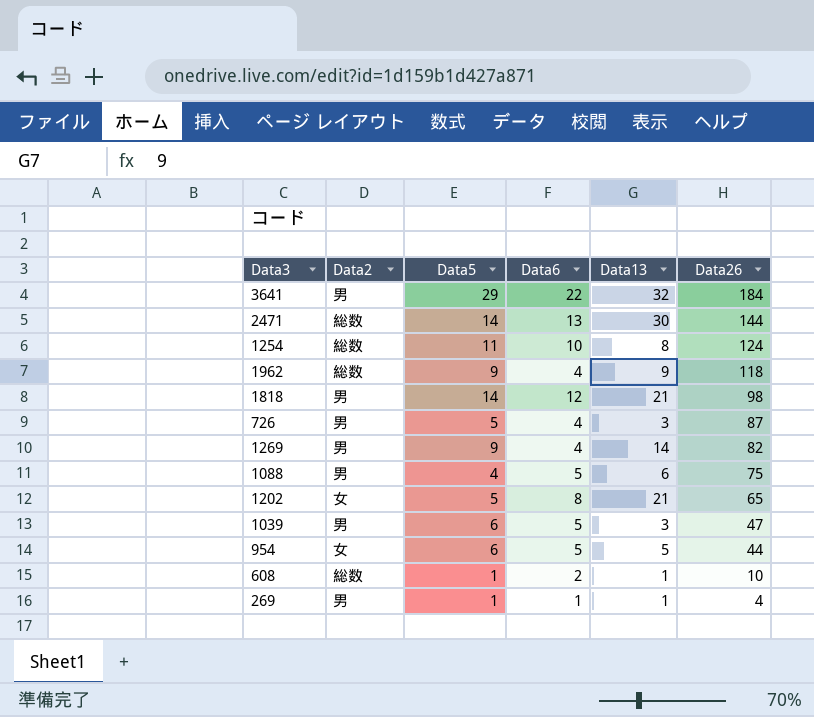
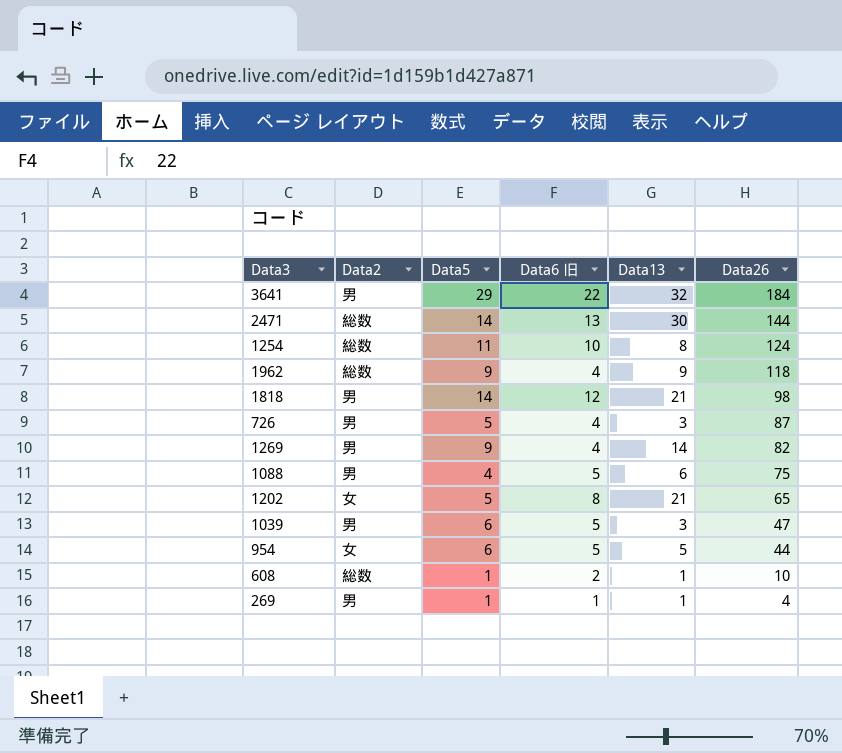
column name: Data6 -> Data6 旧

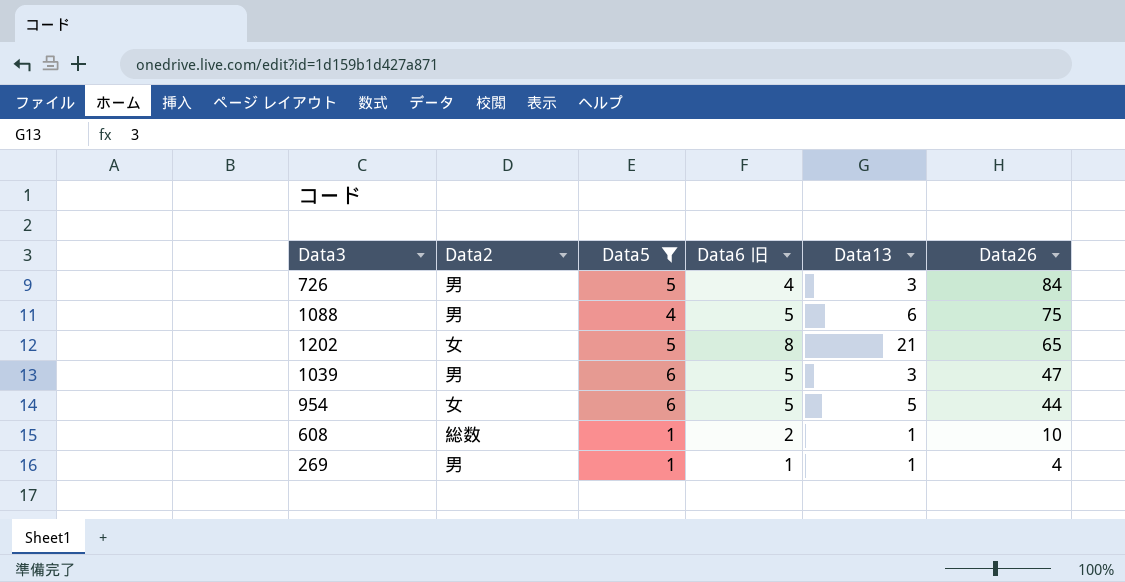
filter: none -> Data5 <= 6
726 | Data26: 87 -> 84

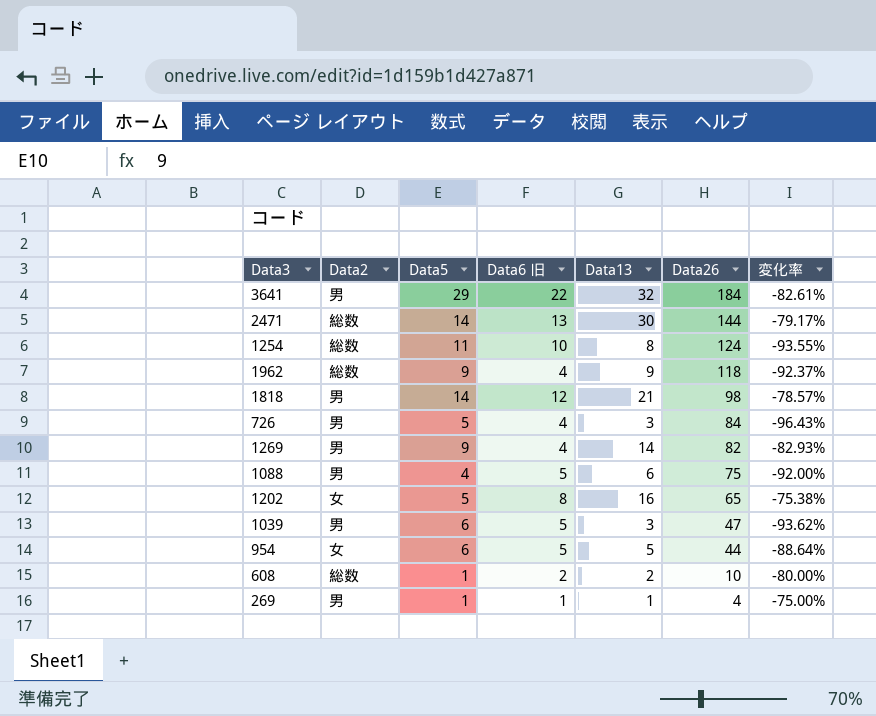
filter: Data5 <= 6 -> none
column 変化率 | formula: none -> ([Data13] - [Data26]) / [Data26]
1202 | Data13: 21 -> 16
608 | Data13: 1 -> 2

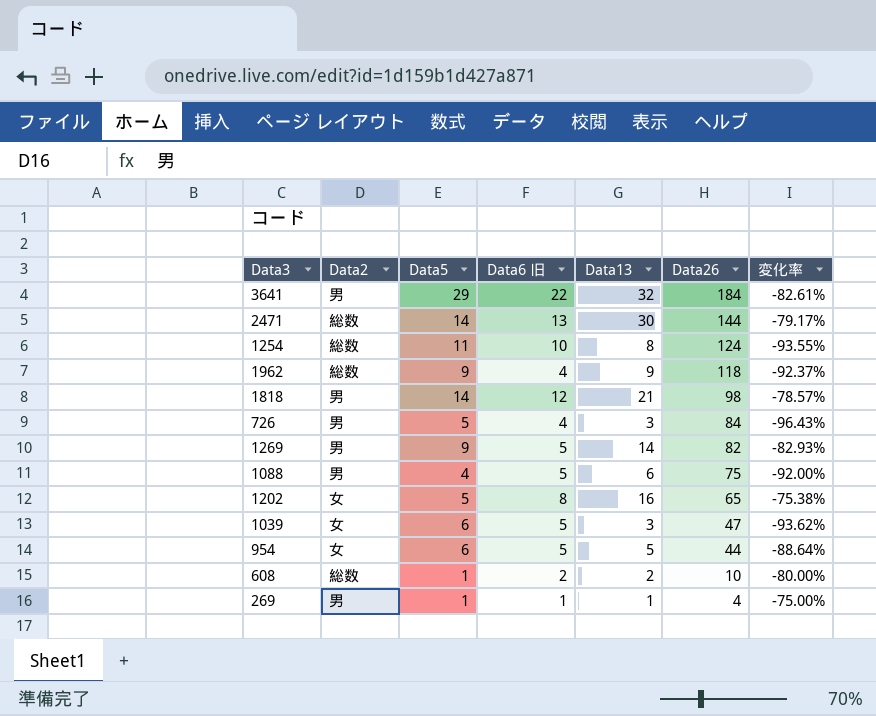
1269 | Data6 旧: 4 -> 5
1039 | Data2: 男 -> 女

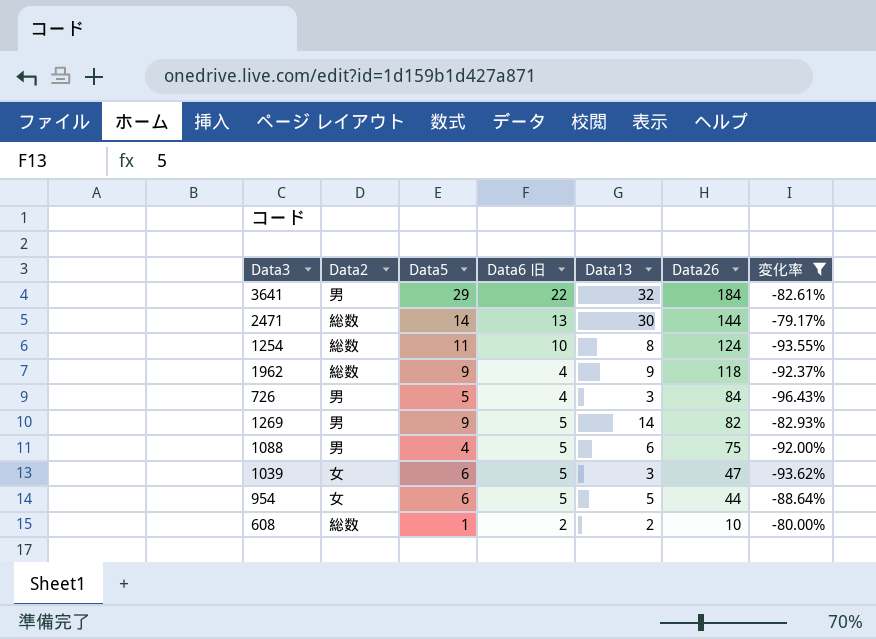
filter: none -> 変化率 <= -79.17%

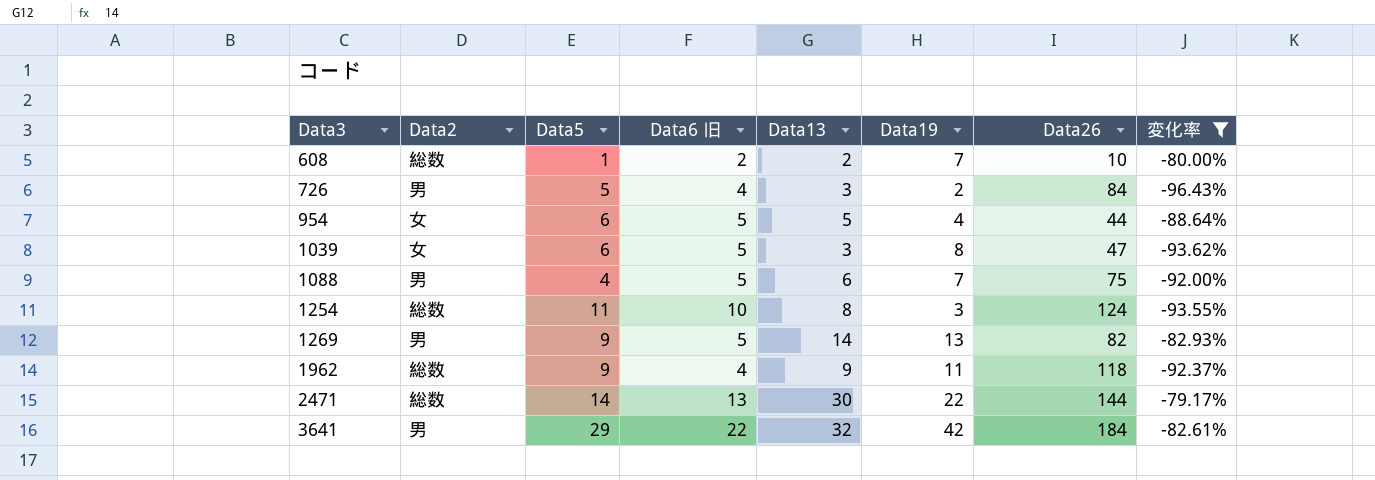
row order: Data26 descending -> Data3 ascending
column Data19 | position: none -> 6

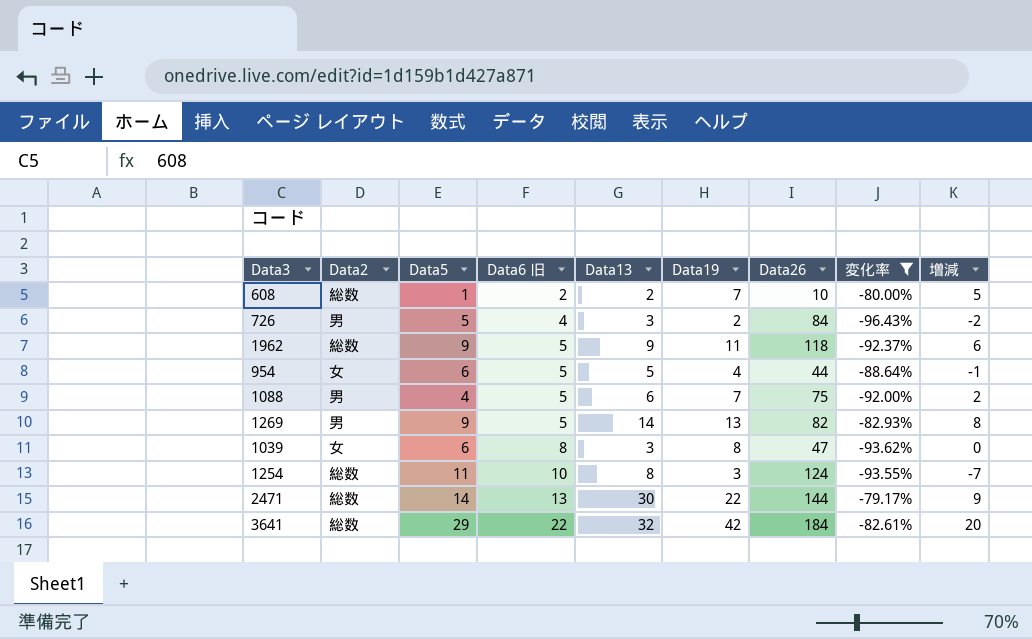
row order: Data3 ascending -> Data6 旧 ascending
column 増減 | formula: none -> [Data19] - [Data6 旧]
1962 | Data6 旧: 4 -> 5
1039 | Data6 旧: 5 -> 8
3641 | Data2: 男 -> 総数

